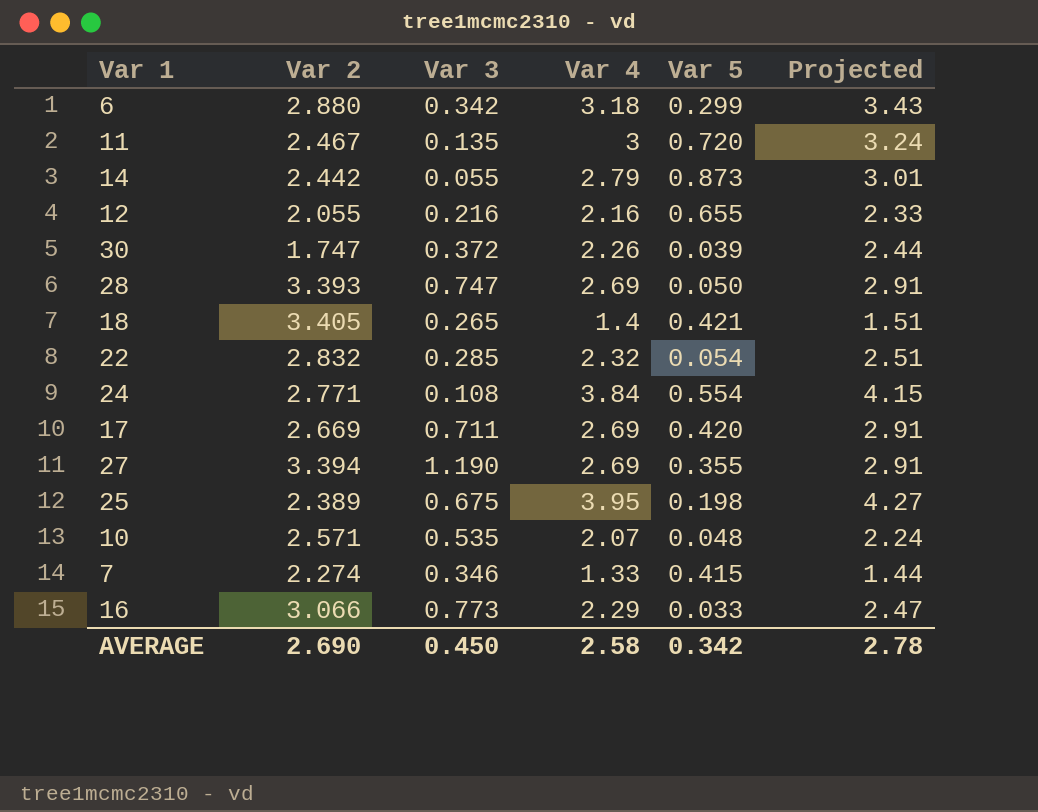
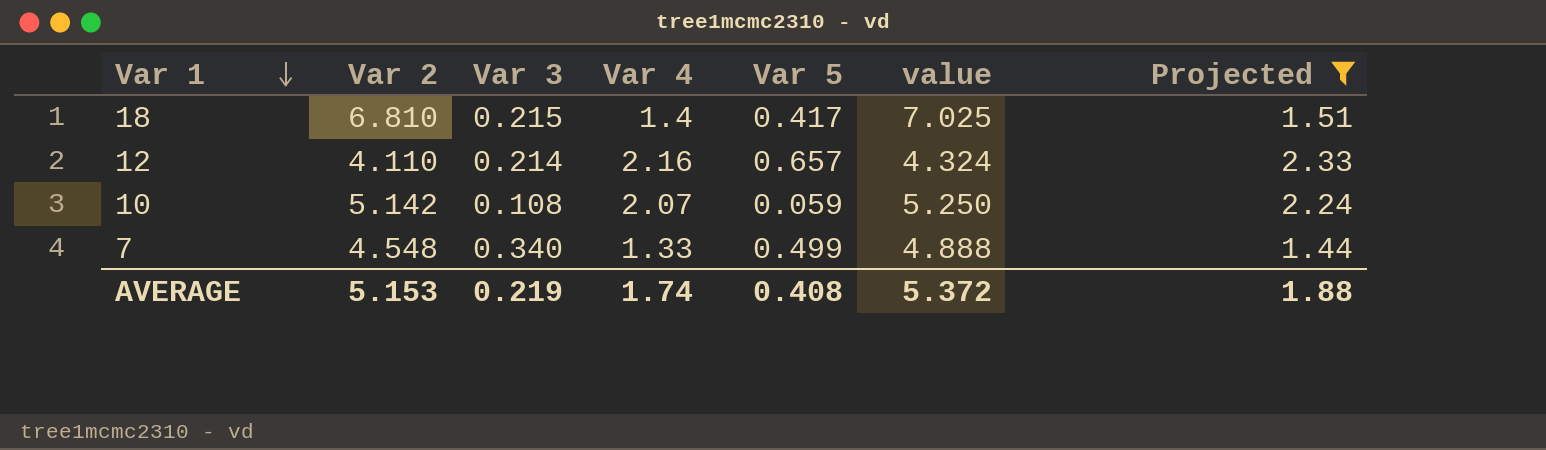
filter: none -> Projected <= 2.33
row order: none -> Var 1 descending
column value | formula: none -> [Var 2] + [Var 3]
18 | Var 2: 3.405 -> 6.810
18 | Var 3: 0.265 -> 0.215
18 | Var 5: 0.421 -> 0.417
12 | Var 2: 2.055 -> 4.110
12 | Var 3: 0.216 -> 0.214
12 | Var 5: 0.655 -> 0.657
10 | Var 2: 2.571 -> 5.142
10 | Var 3: 0.535 -> 0.108
10 | Var 5: 0.048 -> 0.059
7 | Var 2: 2.274 -> 4.548
7 | Var 3: 0.346 -> 0.340
7 | Var 5: 0.415 -> 0.499
AVERAGE | Var 2: 2.690 -> 5.153
AVERAGE | Var 3: 0.450 -> 0.219
AVERAGE | Var 4: 2.58 -> 1.74
AVERAGE | Var 5: 0.342 -> 0.408
AVERAGE | Projected: 2.78 -> 1.88

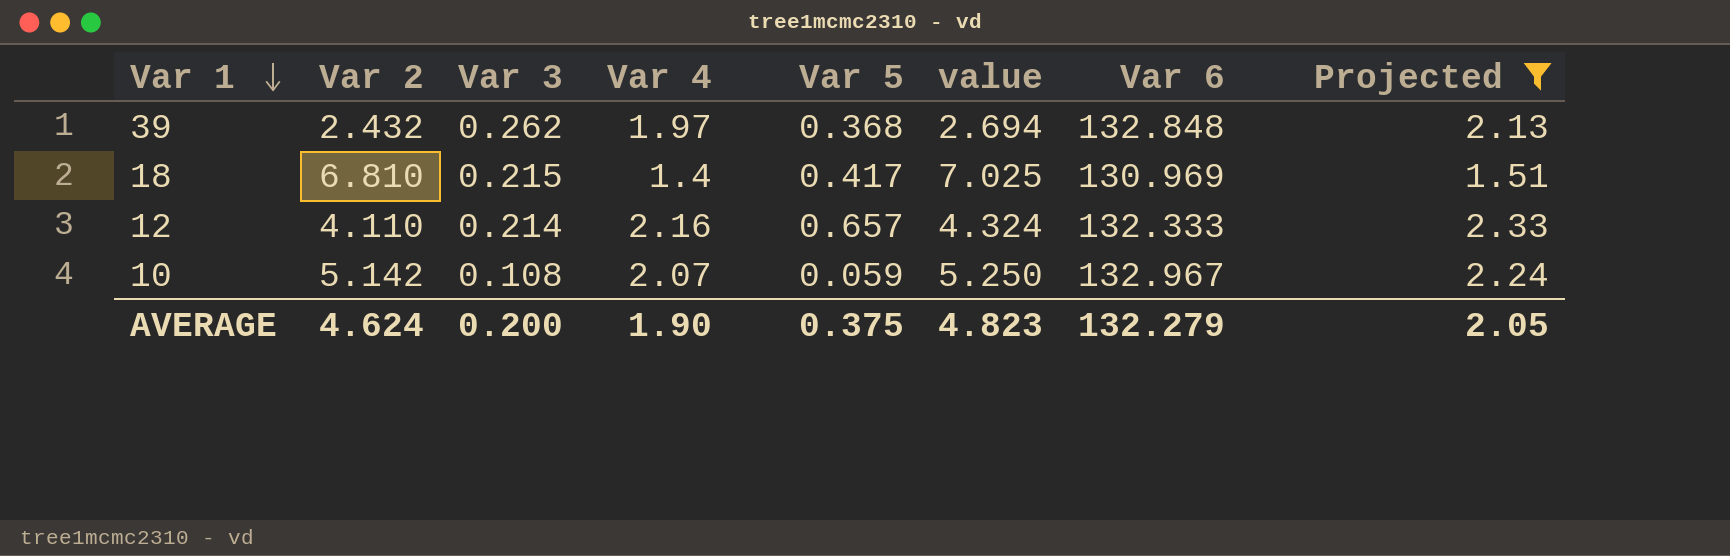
column Var 6 | position: none -> 7
row 7: 4.548 | 0.340 | 1.33 | 0.499 | 4.888 | 1.44 -> none
row 39: none -> 2.432 | 0.262 | 1.97 | 0.368 | 2.694 | 132.848 | 2.13
AVERAGE | Var 2: 5.153 -> 4.624
AVERAGE | Var 3: 0.219 -> 0.200
AVERAGE | Var 4: 1.74 -> 1.90
AVERAGE | Var 5: 0.408 -> 0.375
AVERAGE | value: 5.372 -> 4.823
AVERAGE | Projected: 1.88 -> 2.05

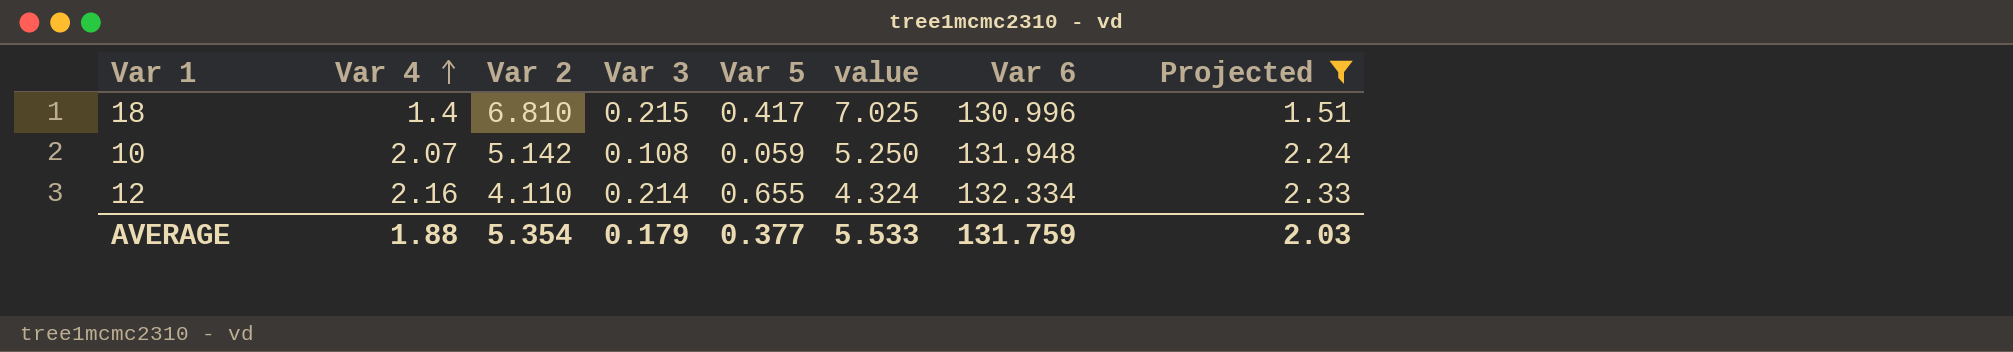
row order: Var 1 descending -> Var 4 ascending
column Var 4 | position: 4 -> 2
row 39: 2.432 | 0.262 | 1.97 | 0.368 | 2.694 | 132.848 | 2.13 -> none
18 | Var 6: 130.969 -> 130.996
10 | Var 6: 132.967 -> 131.948
12 | Var 5: 0.657 -> 0.655
12 | Var 6: 132.333 -> 132.334
AVERAGE | Var 4: 1.90 -> 1.88
AVERAGE | Var 2: 4.624 -> 5.354
AVERAGE | Var 3: 0.200 -> 0.179
AVERAGE | Var 5: 0.375 -> 0.377
AVERAGE | value: 4.823 -> 5.533
AVERAGE | Var 6: 132.279 -> 131.759
AVERAGE | Projected: 2.05 -> 2.03

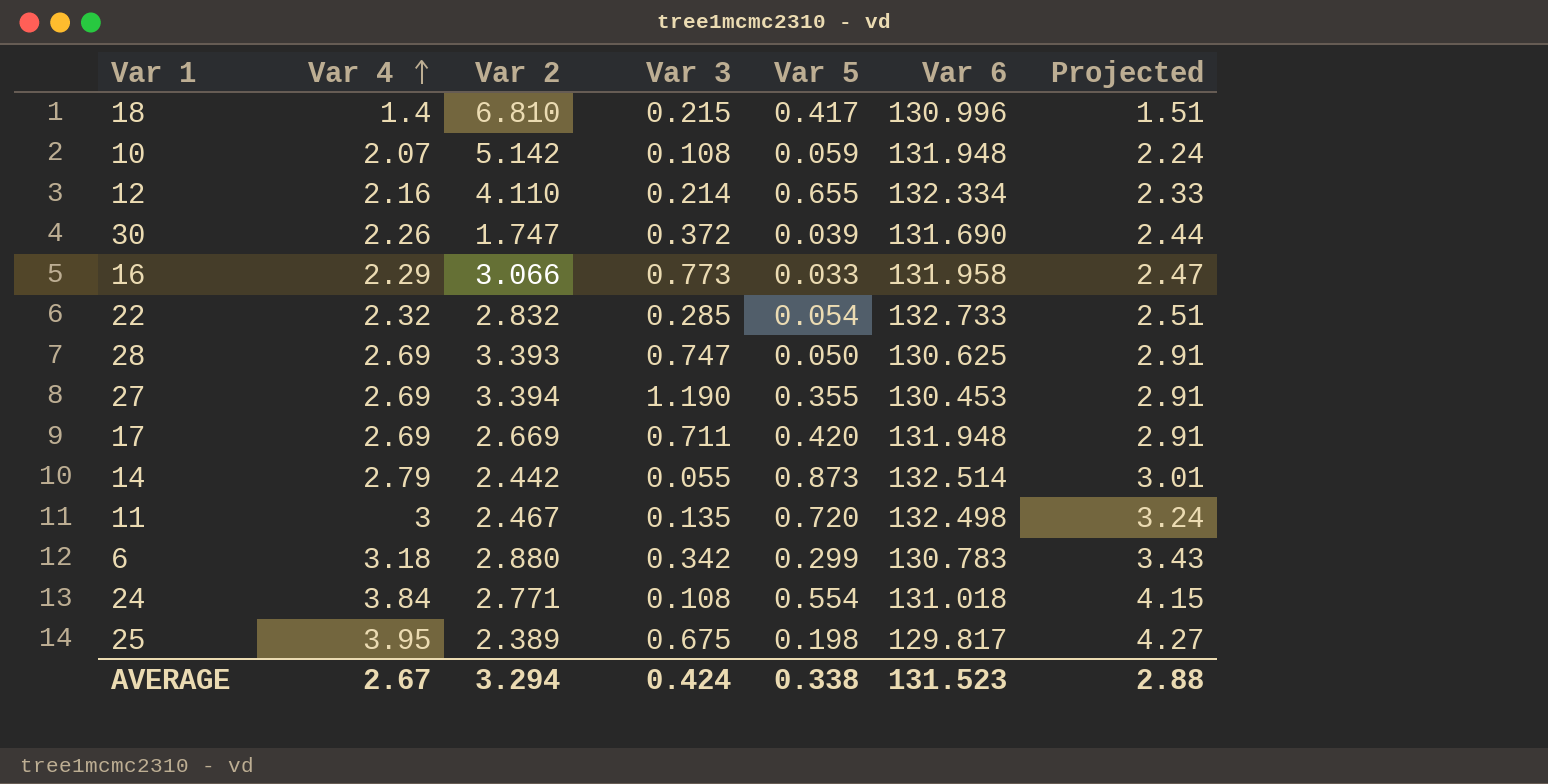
filter: Projected <= 2.33 -> none
column value | formula: [Var 2] + [Var 3] -> none
AVERAGE | Var 4: 1.88 -> 2.67
AVERAGE | Var 2: 5.354 -> 3.294
AVERAGE | Var 3: 0.179 -> 0.424
AVERAGE | Var 5: 0.377 -> 0.338
AVERAGE | Var 6: 131.759 -> 131.523
AVERAGE | Projected: 2.03 -> 2.88

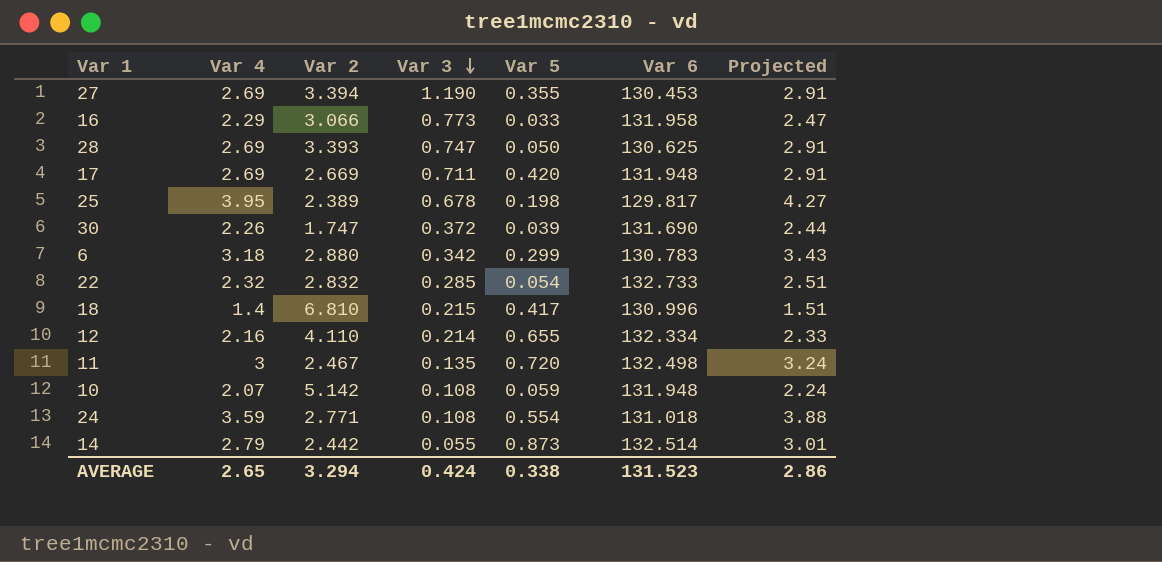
row order: Var 4 ascending -> Var 3 descending
25 | Var 3: 0.675 -> 0.678
24 | Var 4: 3.84 -> 3.59
24 | Projected: 4.15 -> 3.88
AVERAGE | Var 4: 2.67 -> 2.65
AVERAGE | Projected: 2.88 -> 2.86

